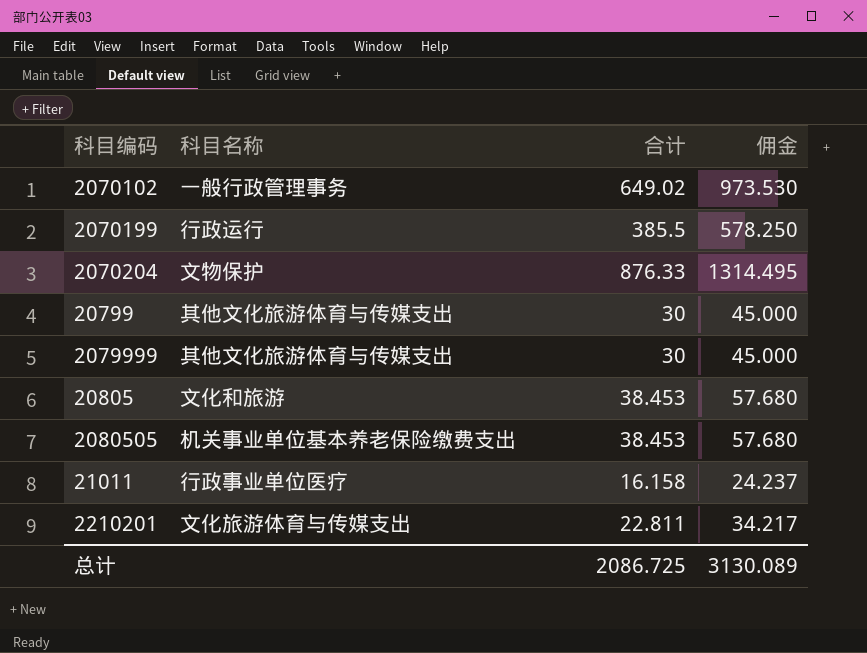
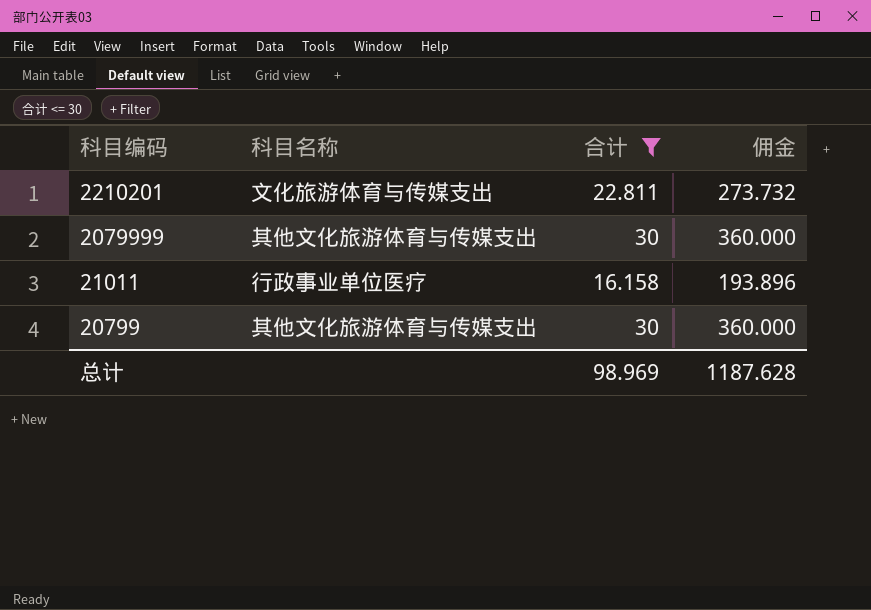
filter: none -> 合计 <= 30
row order: none -> 科目编码 descending
column 佣金 | formula: [合计] * 1.5 -> [合计] * 12
总计 | 合计: 2086.725 -> 98.969
总计 | 佣金: 3130.089 -> 1187.628

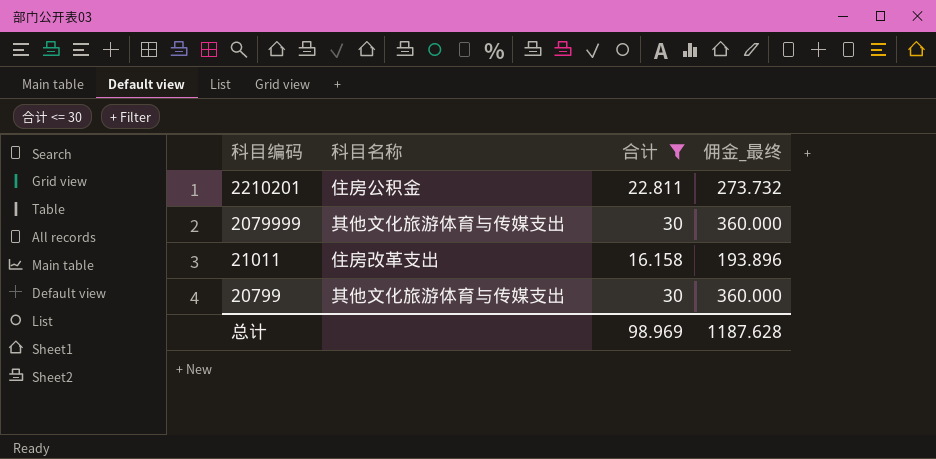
column name: 佣金 -> 佣金_最终
2210201 | 科目名称: 文化旅游体育与传媒支出 -> 住房公积金
21011 | 科目名称: 行政事业单位医疗 -> 住房改革支出

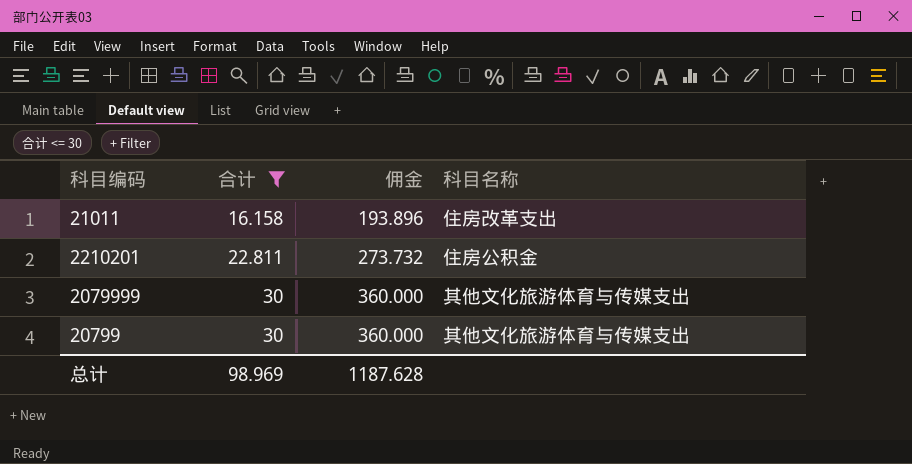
row order: 科目编码 descending -> 合计 ascending
column name: 佣金_最终 -> 佣金
column 科目名称 | position: 2 -> 4

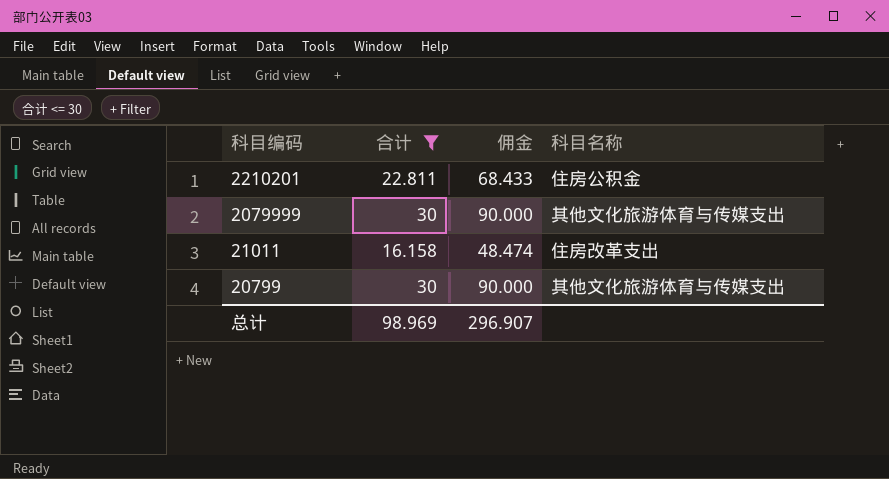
row order: 合计 ascending -> 科目编码 descending
column 佣金 | formula: [合计] * 12 -> [合计] * 3
总计 | 佣金: 1187.628 -> 296.907

